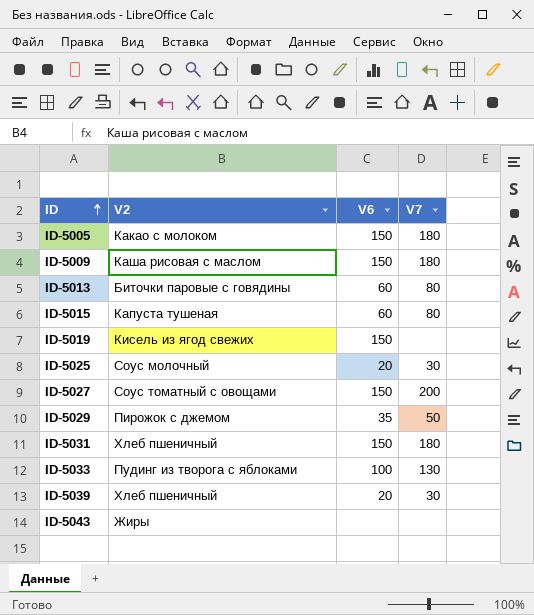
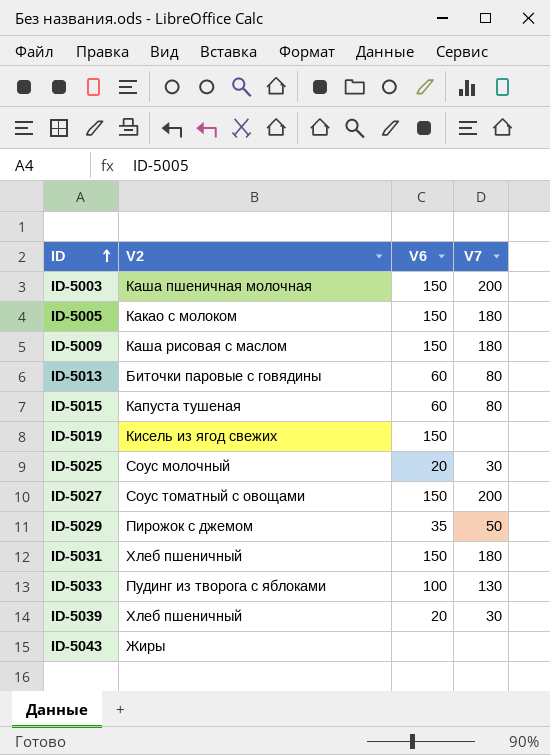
row ID-5003: none -> Каша пшеничная молочная | 150 | 200

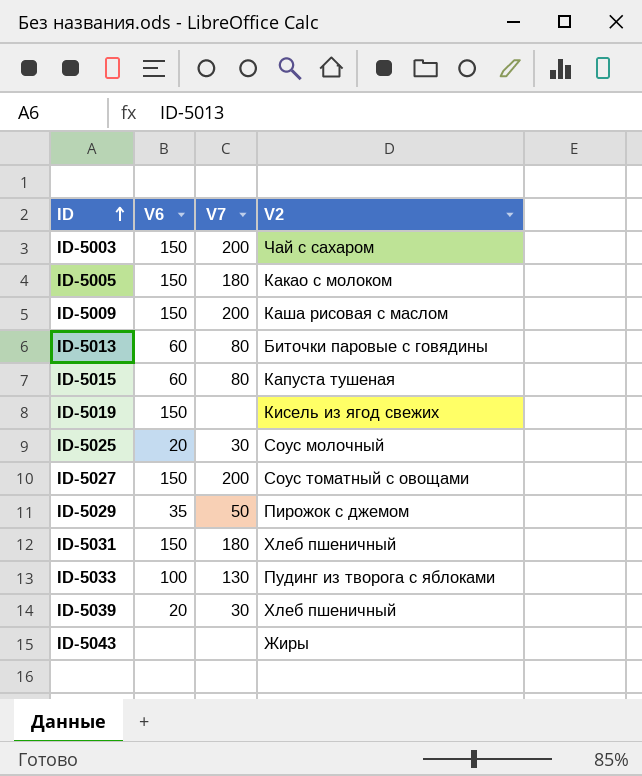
column V2 | position: 2 -> 4
ID-5003 | V2: Каша пшеничная молочная -> Чай с сахаром
ID-5009 | V7: 180 -> 200

